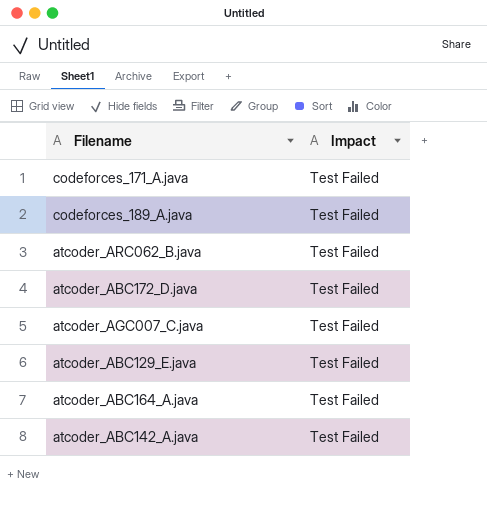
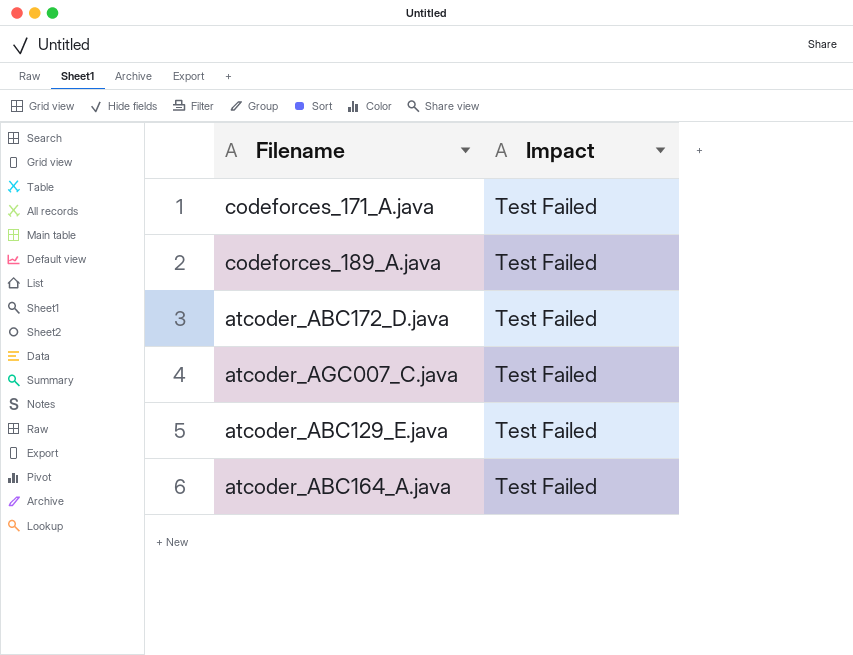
row atcoder_ARC062_B.java: Test Failed -> none
row atcoder_ABC142_A.java: Test Failed -> none

